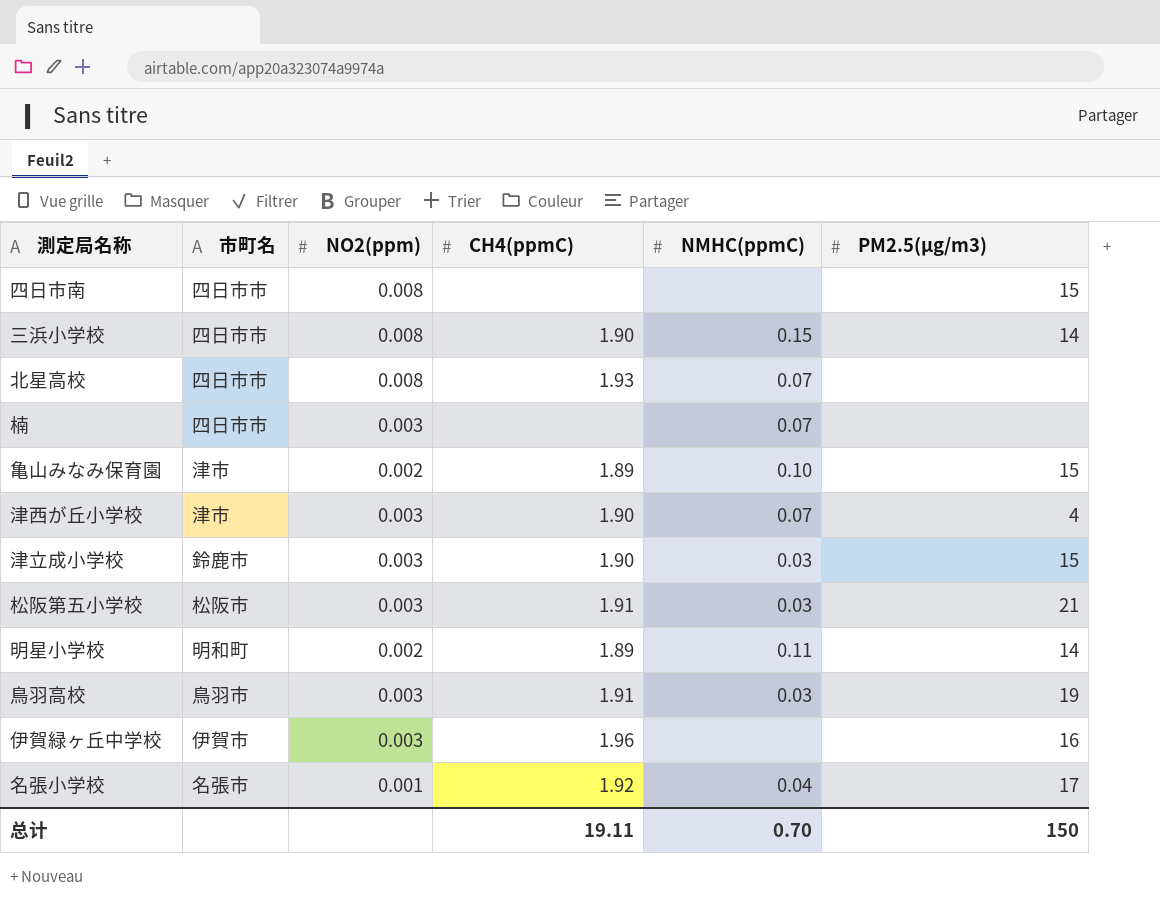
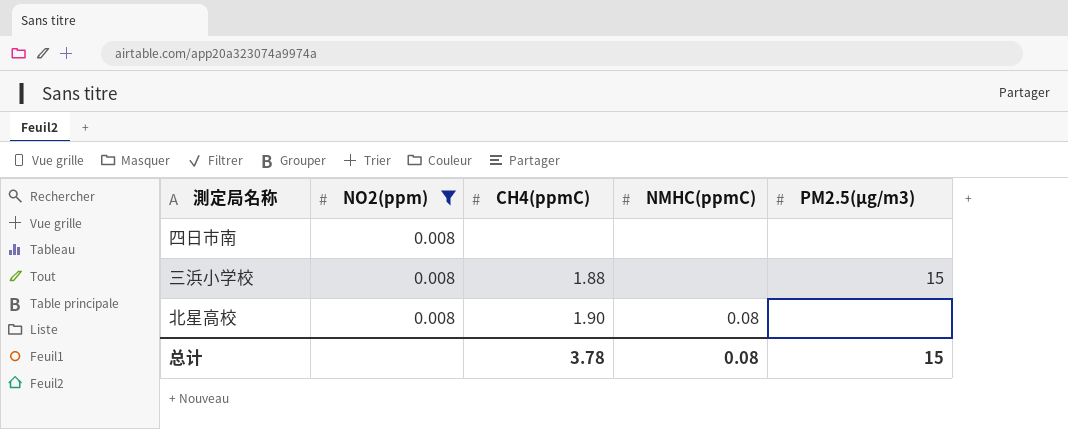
filter: none -> NO2(ppm) = 0.008
column 市町名 | position: 2 -> none
四日市南 | PM2.5(μg/m3): 15 -> none
三浜小学校 | CH4(ppmC): 1.90 -> 1.88
三浜小学校 | NMHC(ppmC): 0.15 -> none
三浜小学校 | PM2.5(μg/m3): 14 -> 15
北星高校 | CH4(ppmC): 1.93 -> 1.90
北星高校 | NMHC(ppmC): 0.07 -> 0.08
总计 | CH4(ppmC): 19.11 -> 3.78
总计 | NMHC(ppmC): 0.70 -> 0.08
总计 | PM2.5(μg/m3): 150 -> 15

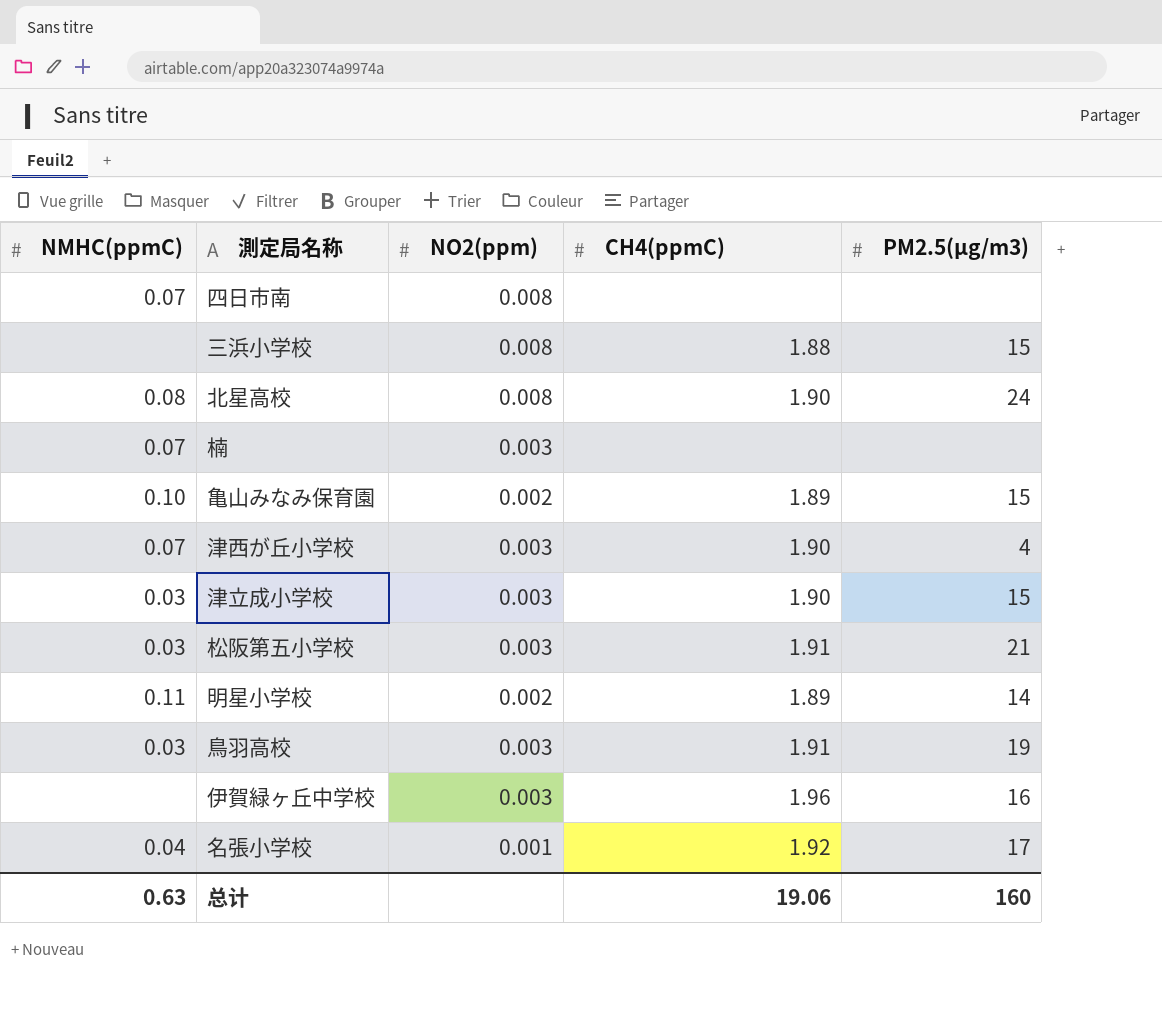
filter: NO2(ppm) = 0.008 -> none
column NMHC(ppmC) | position: 4 -> 1
四日市南 | NMHC(ppmC): none -> 0.07
北星高校 | PM2.5(μg/m3): none -> 24
总计 | NMHC(ppmC): 0.08 -> 0.63
总计 | CH4(ppmC): 3.78 -> 19.06
总计 | PM2.5(μg/m3): 15 -> 160

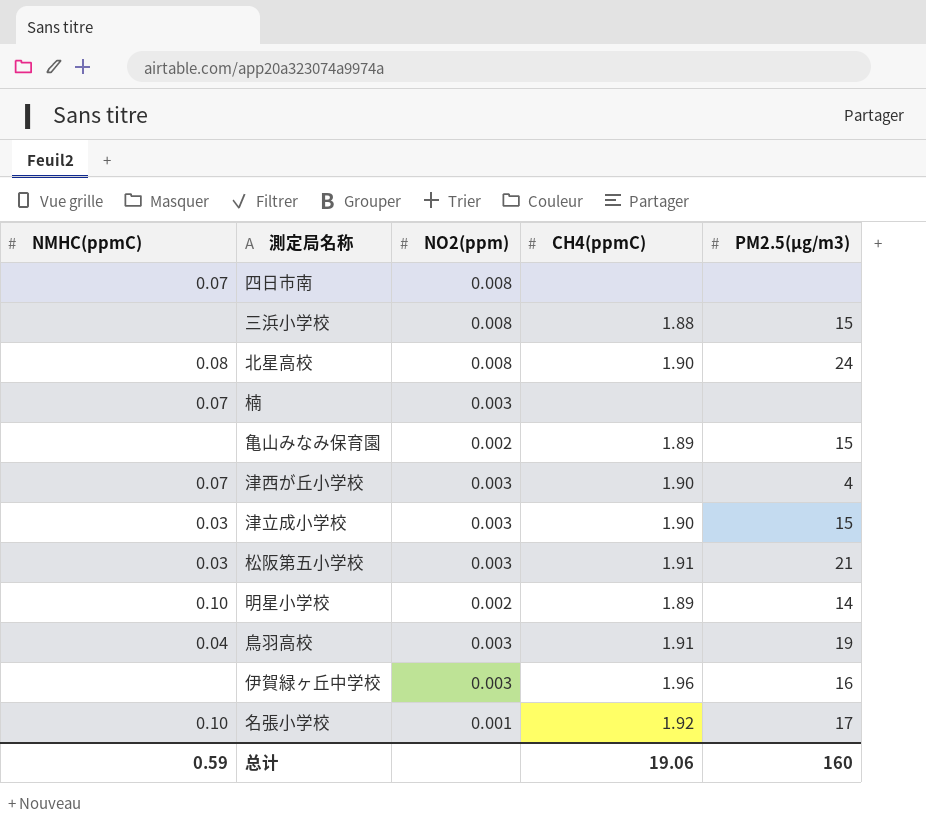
亀山みなみ保育園 | NMHC(ppmC): 0.10 -> none
明星小学校 | NMHC(ppmC): 0.11 -> 0.10
鳥羽高校 | NMHC(ppmC): 0.03 -> 0.04
名張小学校 | NMHC(ppmC): 0.04 -> 0.10
总计 | NMHC(ppmC): 0.63 -> 0.59

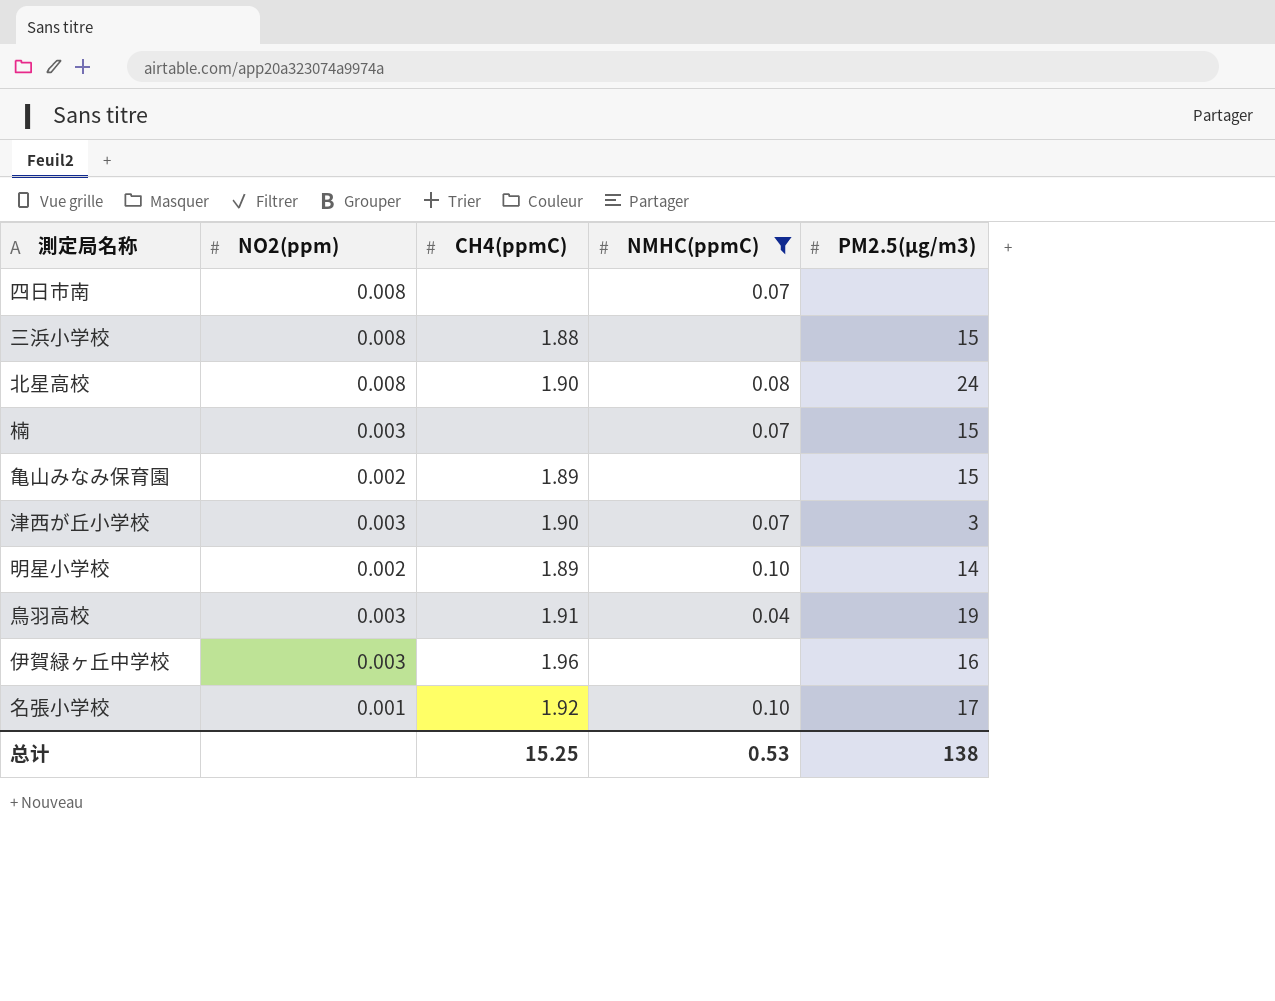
filter: none -> NMHC(ppmC) != 0.03
column NMHC(ppmC) | position: 1 -> 4
楠 | PM2.5(μg/m3): none -> 15
津西が丘小学校 | PM2.5(μg/m3): 4 -> 3
总计 | CH4(ppmC): 19.06 -> 15.25
总计 | NMHC(ppmC): 0.59 -> 0.53
总计 | PM2.5(μg/m3): 160 -> 138

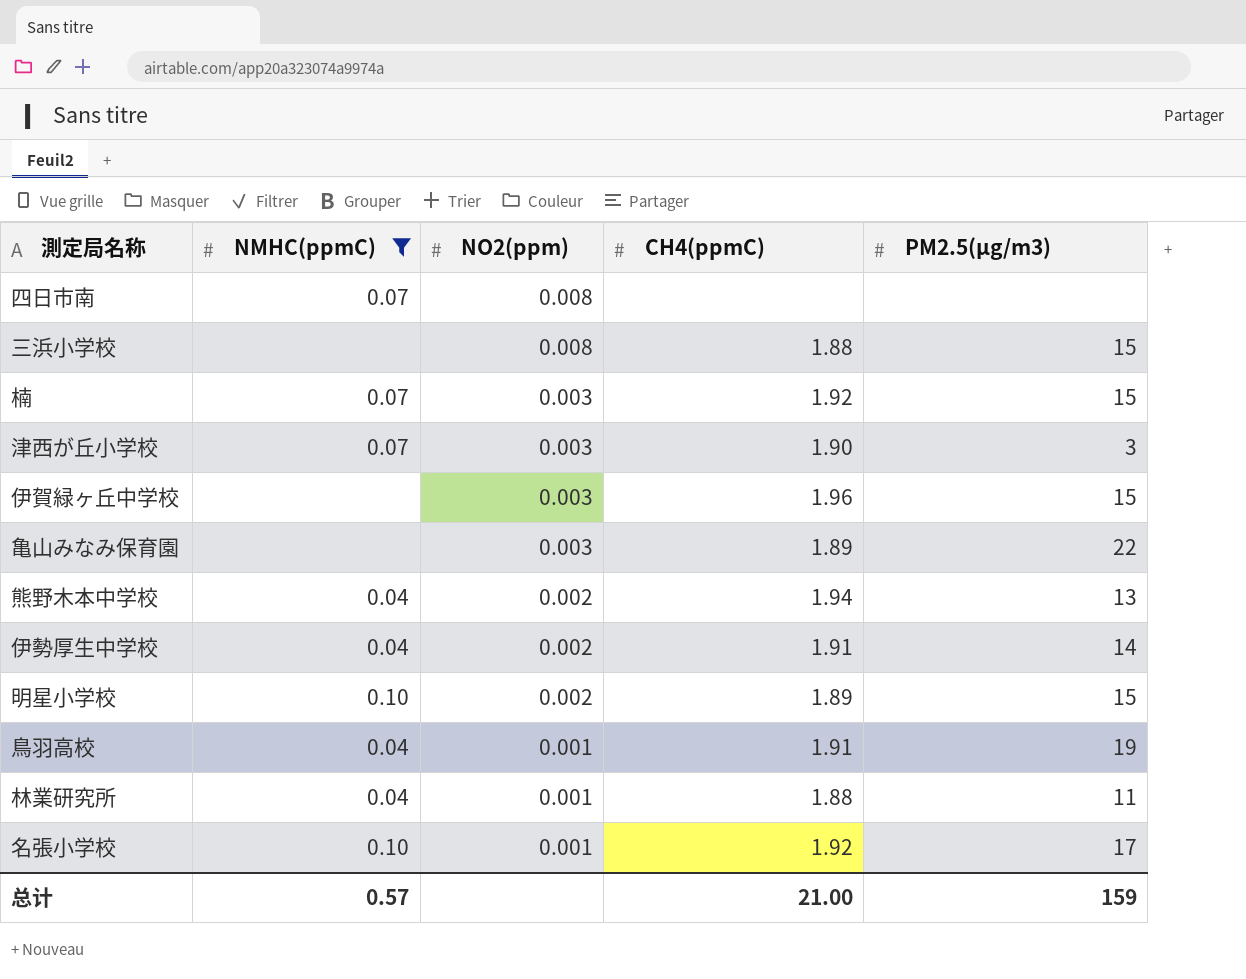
row order: none -> NO2(ppm) descending
column NMHC(ppmC) | position: 4 -> 2
row 北星高校: 0.008 | 1.90 | 0.08 | 24 -> none
楠 | CH4(ppmC): none -> 1.92
伊賀緑ヶ丘中学校 | PM2.5(μg/m3): 16 -> 15
亀山みなみ保育園 | NO2(ppm): 0.002 -> 0.003
亀山みなみ保育園 | PM2.5(μg/m3): 15 -> 22
row 熊野木本中学校: none -> 0.04 | 0.002 | 1.94 | 13
row 伊勢厚生中学校: none -> 0.04 | 0.002 | 1.91 | 14
明星小学校 | PM2.5(μg/m3): 14 -> 15
鳥羽高校 | NO2(ppm): 0.003 -> 0.001
row 林業研究所: none -> 0.04 | 0.001 | 1.88 | 11
总计 | NMHC(ppmC): 0.53 -> 0.57
总计 | CH4(ppmC): 15.25 -> 21.00
总计 | PM2.5(μg/m3): 138 -> 159

